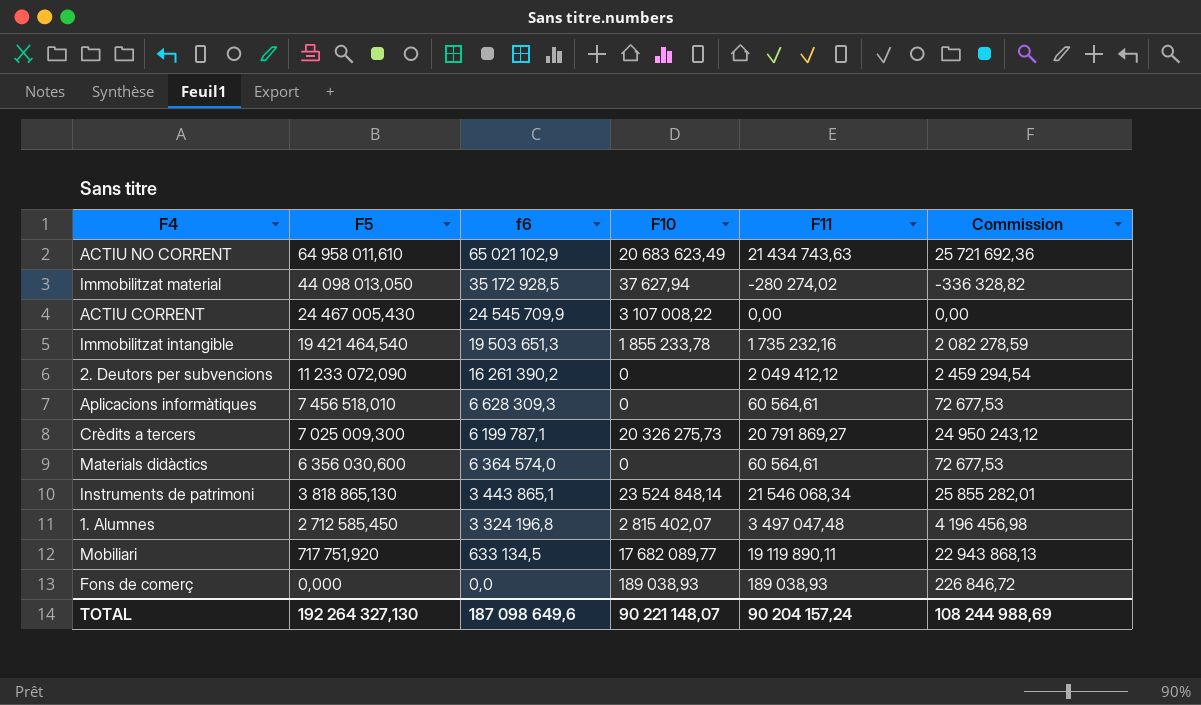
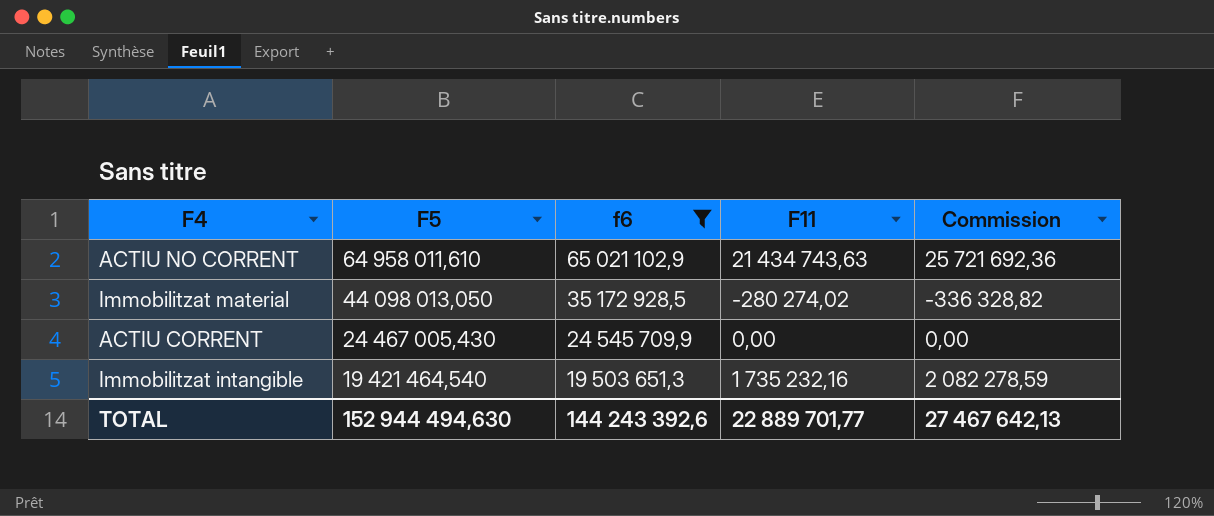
filter: none -> f6 >= 19 503 651,3
column F10 | position: 4 -> none
TOTAL | F5: 192 264 327,130 -> 152 944 494,630
TOTAL | f6: 187 098 649,6 -> 144 243 392,6
TOTAL | F11: 90 204 157,24 -> 22 889 701,77
TOTAL | Commission: 108 244 988,69 -> 27 467 642,13

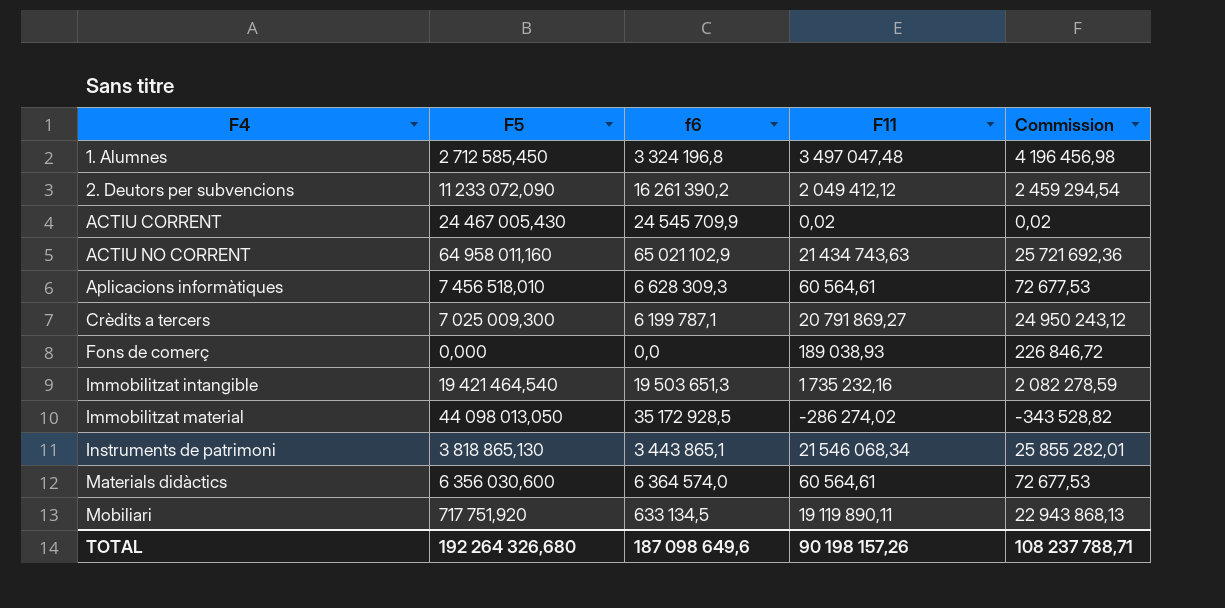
filter: f6 >= 19 503 651,3 -> none
row order: F5 descending -> F4 ascending
ACTIU CORRENT | F11: 0,00 -> 0,02
ACTIU CORRENT | Commission: 0,00 -> 0,02
ACTIU NO CORRENT | F5: 64 958 011,610 -> 64 958 011,160
Immobilitzat material | F11: -280 274,02 -> -286 274,02
Immobilitzat material | Commission: -336 328,82 -> -343 528,82
TOTAL | F5: 152 944 494,630 -> 192 264 326,680
TOTAL | f6: 144 243 392,6 -> 187 098 649,6
TOTAL | F11: 22 889 701,77 -> 90 198 157,26
TOTAL | Commission: 27 467 642,13 -> 108 237 788,71

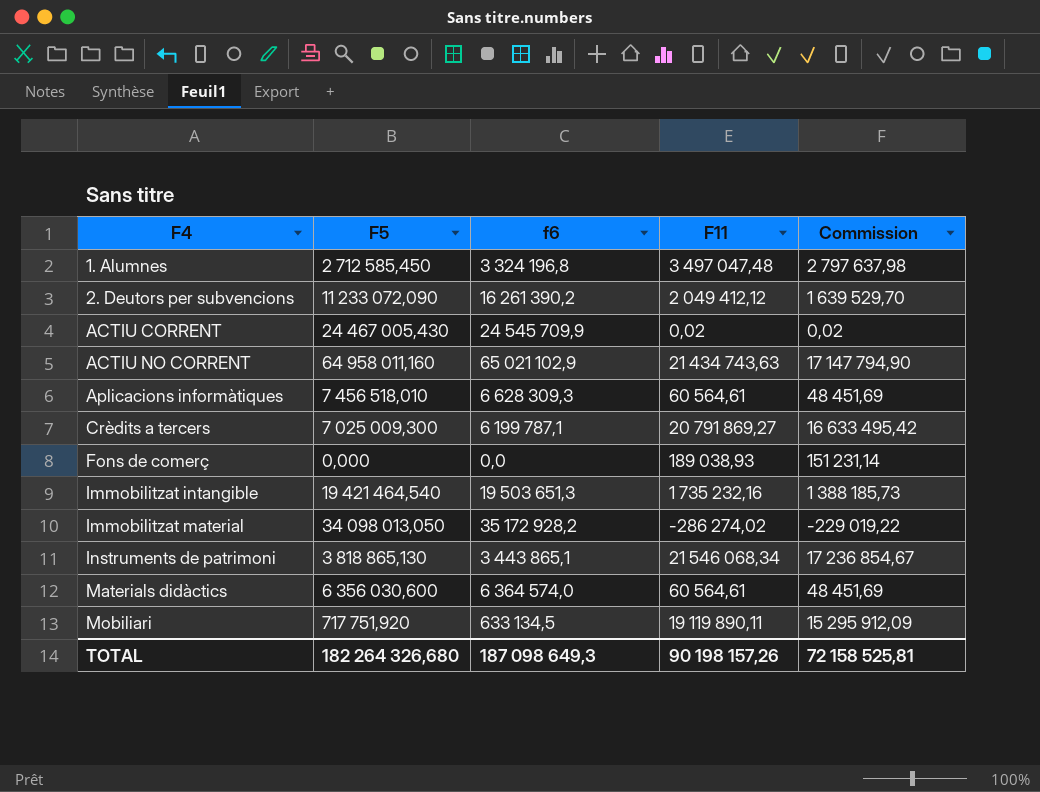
column Commission | formula: [F11] * 1,2 -> [F11] * 0,8
Immobilitzat material | F5: 44 098 013,050 -> 34 098 013,050
Immobilitzat material | f6: 35 172 928,5 -> 35 172 928,2
TOTAL | F5: 192 264 326,680 -> 182 264 326,680
TOTAL | f6: 187 098 649,6 -> 187 098 649,3
TOTAL | Commission: 108 237 788,71 -> 72 158 525,81

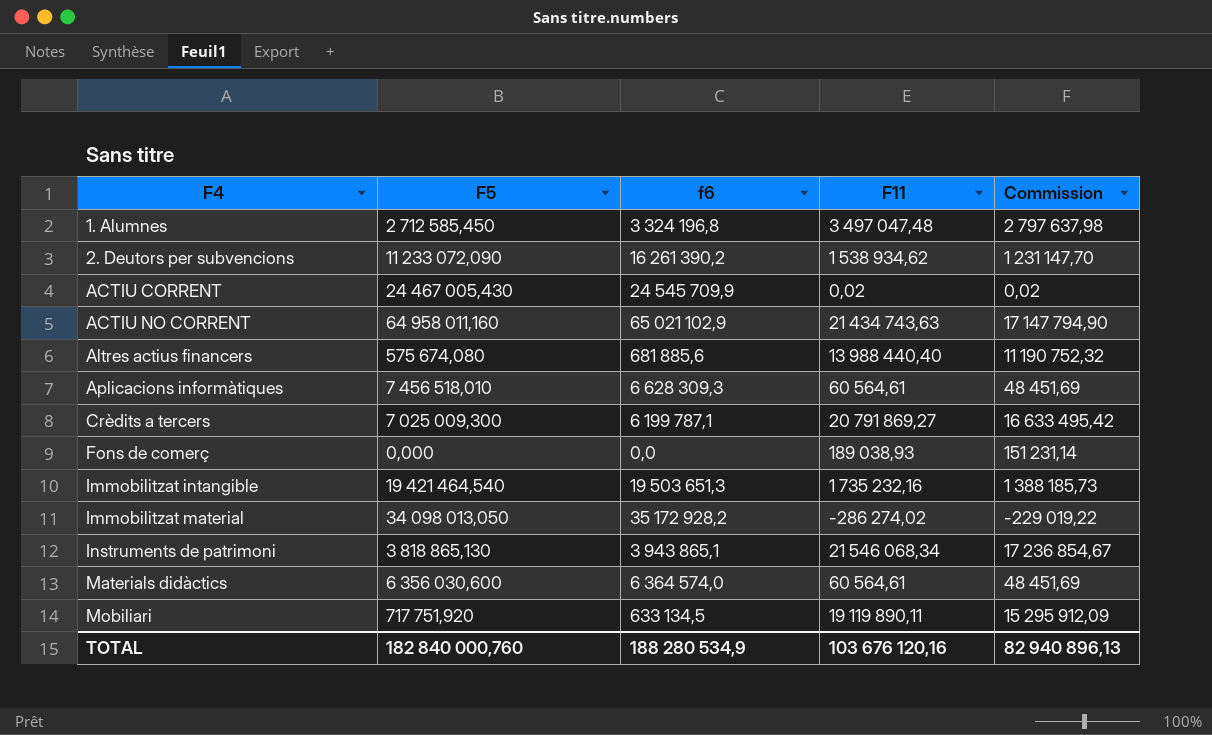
2. Deutors per subvencions | F11: 2 049 412,12 -> 1 538 934,62
2. Deutors per subvencions | Commission: 1 639 529,70 -> 1 231 147,70
row Altres actius financers: none -> 575 674,080 | 681 885,6 | 13 988 440,40 | 11 190 752,32
Instruments de patrimoni | f6: 3 443 865,1 -> 3 943 865,1
TOTAL | F5: 182 264 326,680 -> 182 840 000,760
TOTAL | f6: 187 098 649,3 -> 188 280 534,9
TOTAL | F11: 90 198 157,26 -> 103 676 120,16
TOTAL | Commission: 72 158 525,81 -> 82 940 896,13

